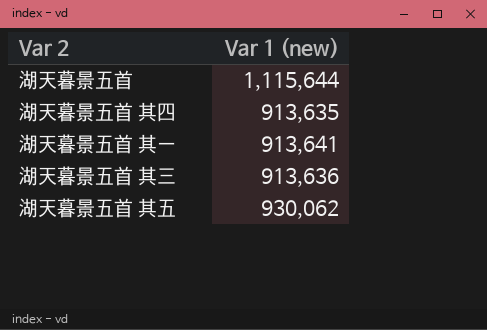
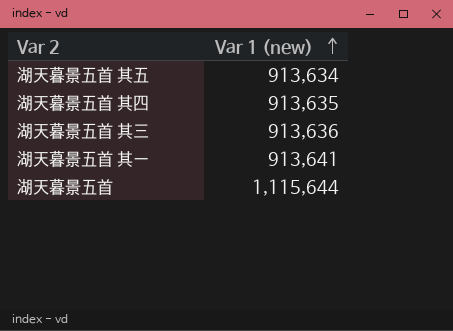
row order: none -> Var 1 (new) ascending
湖天暮景五首 其五 | Var 1 (new): 930,062 -> 913,634

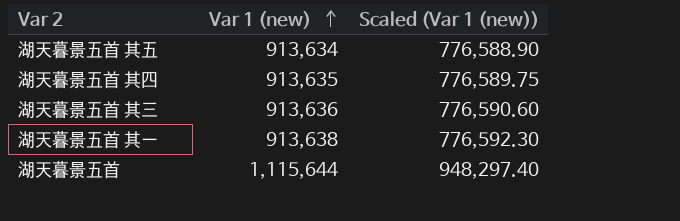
column Scaled (Var 1 (new)) | formula: none -> [Var 1 (new)] * 0.85
湖天暮景五首 其一 | Var 1 (new): 913,641 -> 913,638

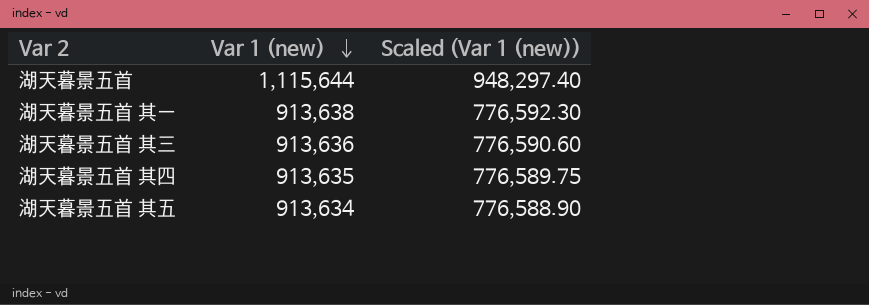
row order: Var 1 (new) ascending -> Var 1 (new) descending

